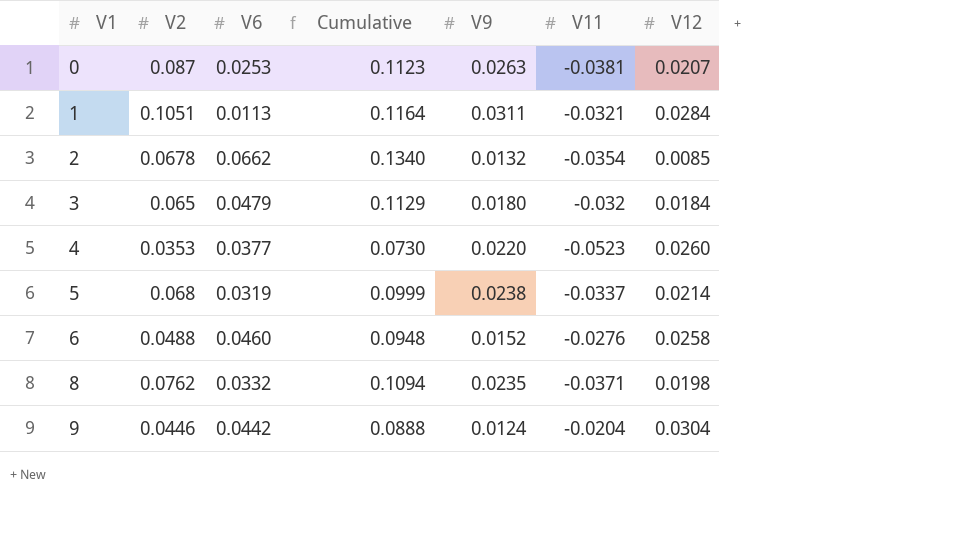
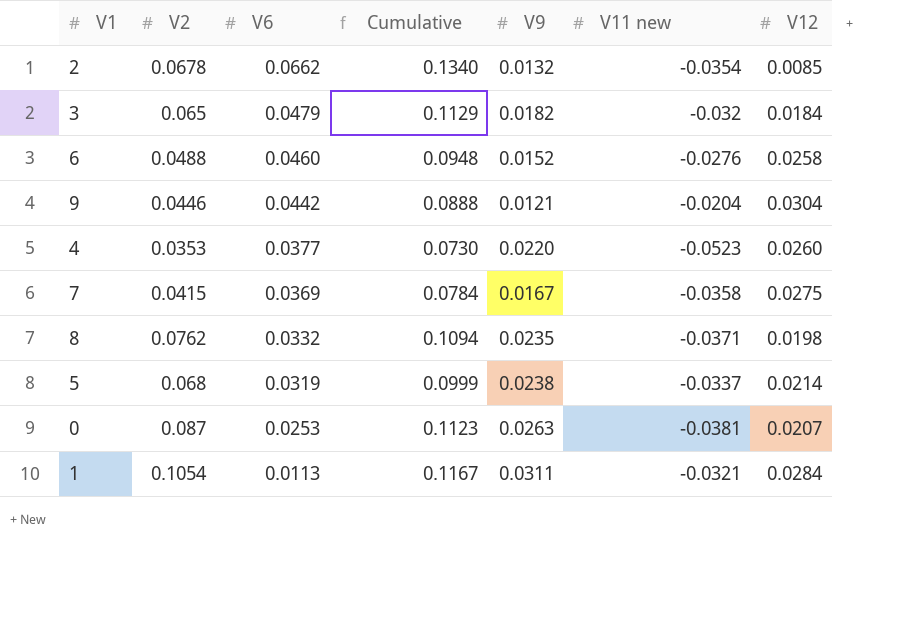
row order: V1 ascending -> V6 descending
column name: V11 -> V11 new
3 | V9: 0.0180 -> 0.0182
9 | V9: 0.0124 -> 0.0121
row 7: none -> 0.0415 | 0.0369 | 0.0784 | 0.0167 | -0.0358 | 0.0275
1 | V2: 0.1051 -> 0.1054
1 | Cumulative: 0.1164 -> 0.1167

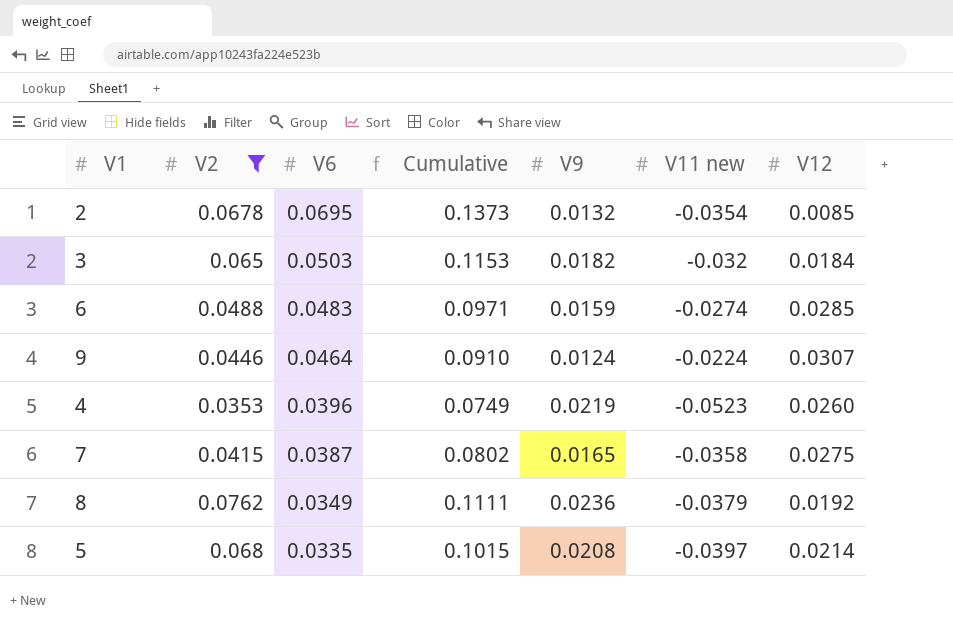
filter: none -> V2 <= 0.0762
2 | V6: 0.0662 -> 0.0695
2 | Cumulative: 0.1340 -> 0.1373
3 | V6: 0.0479 -> 0.0503
3 | Cumulative: 0.1129 -> 0.1153
6 | V6: 0.0460 -> 0.0483
6 | Cumulative: 0.0948 -> 0.0971
6 | V9: 0.0152 -> 0.0159
6 | V11 new: -0.0276 -> -0.0274
6 | V12: 0.0258 -> 0.0285
9 | V6: 0.0442 -> 0.0464
9 | Cumulative: 0.0888 -> 0.0910
9 | V9: 0.0121 -> 0.0124
9 | V11 new: -0.0204 -> -0.0224
9 | V12: 0.0304 -> 0.0307
4 | V6: 0.0377 -> 0.0396
4 | Cumulative: 0.0730 -> 0.0749
4 | V9: 0.0220 -> 0.0219
7 | V6: 0.0369 -> 0.0387
7 | Cumulative: 0.0784 -> 0.0802
7 | V9: 0.0167 -> 0.0165
8 | V6: 0.0332 -> 0.0349
8 | Cumulative: 0.1094 -> 0.1111
8 | V9: 0.0235 -> 0.0236
8 | V11 new: -0.0371 -> -0.0379
8 | V12: 0.0198 -> 0.0192
5 | V6: 0.0319 -> 0.0335
5 | Cumulative: 0.0999 -> 0.1015
5 | V9: 0.0238 -> 0.0208
5 | V11 new: -0.0337 -> -0.0397

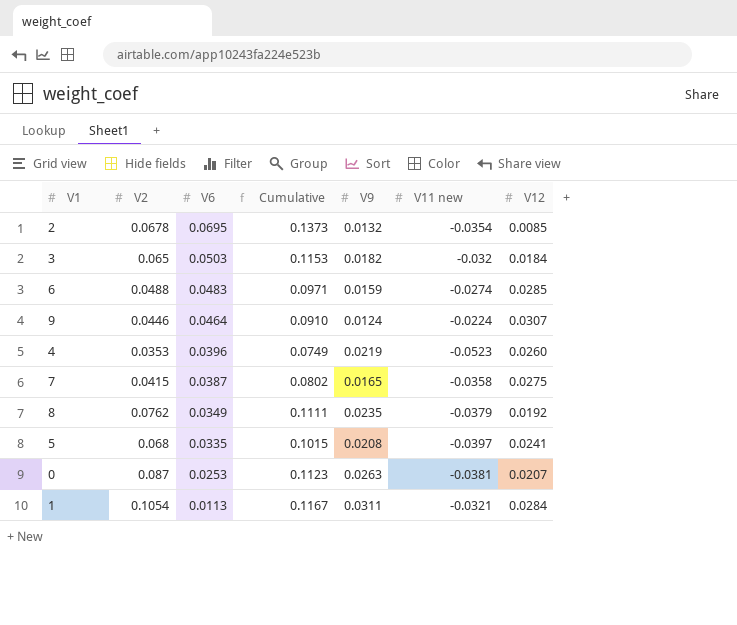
filter: V2 <= 0.0762 -> none
8 | V9: 0.0236 -> 0.0235
5 | V12: 0.0214 -> 0.0241

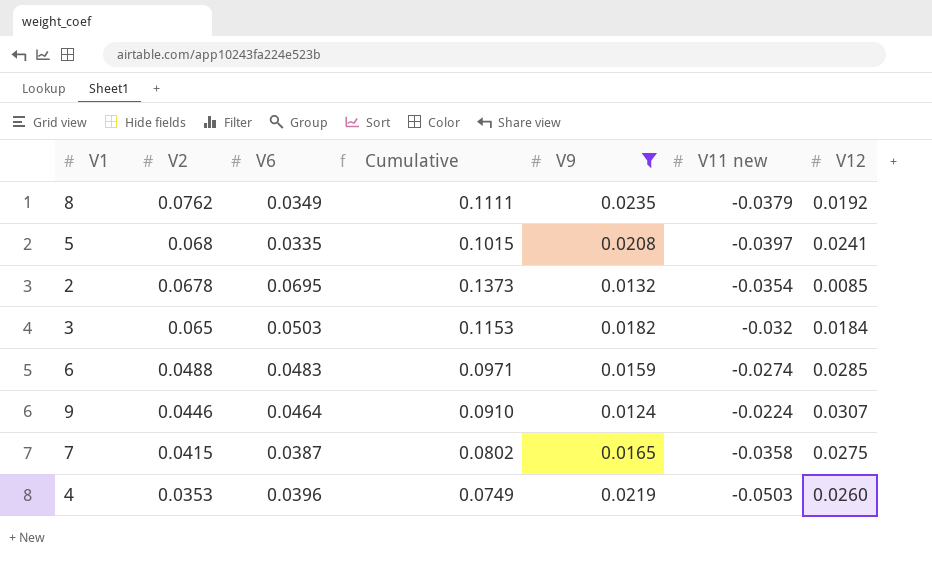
filter: none -> V9 <= 0.0235
row order: V6 descending -> V2 descending
4 | V11 new: -0.0523 -> -0.0503

